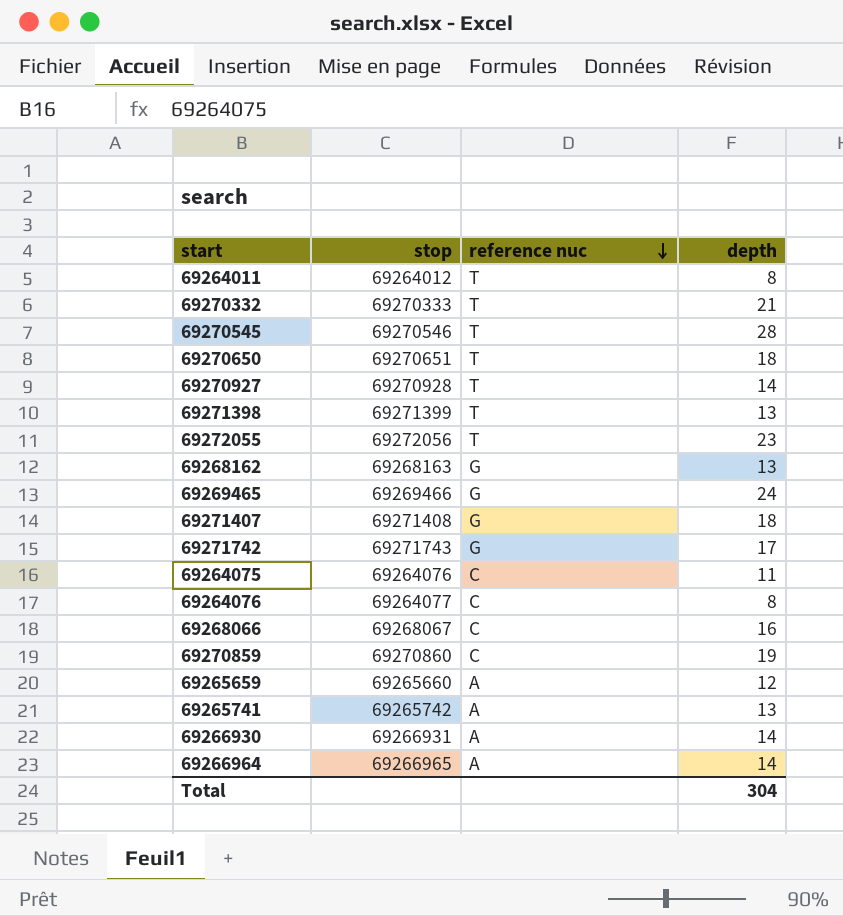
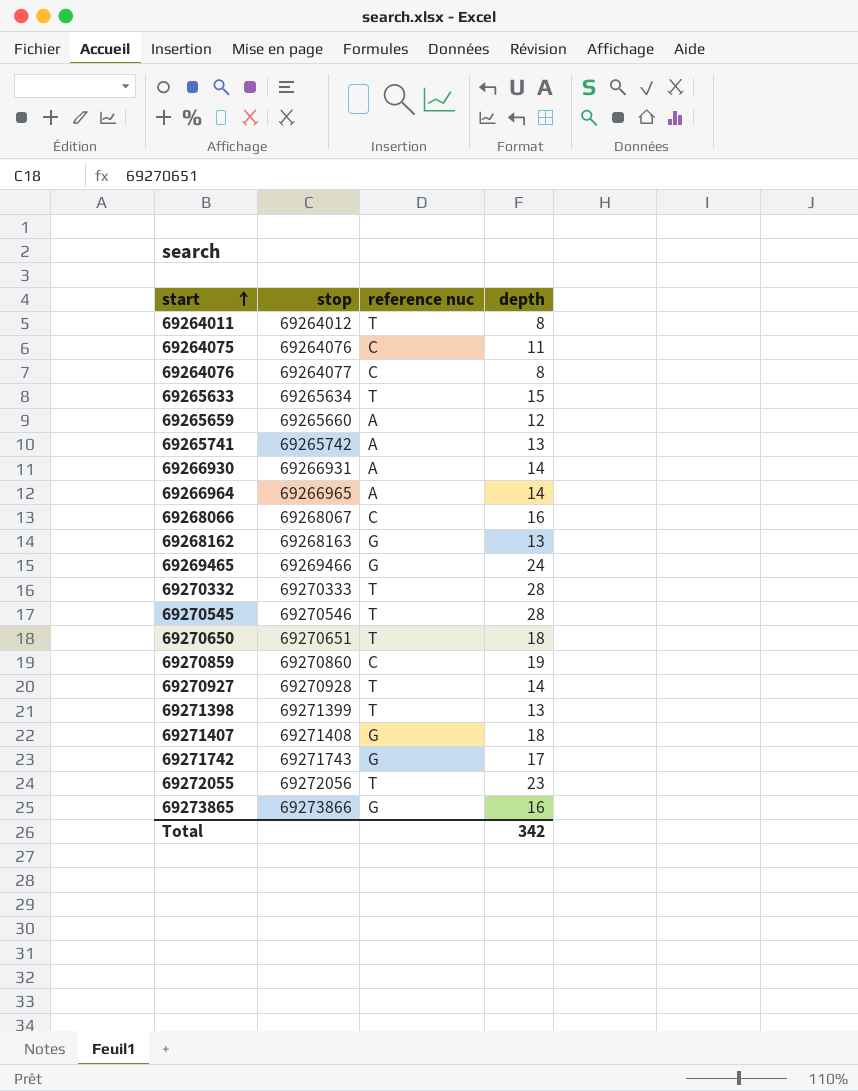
row order: reference nuc descending -> start ascending
row 69265633: none -> 69265634 | T | 15
69270332 | depth: 21 -> 28
row 69273865: none -> 69273866 | G | 16
Total | depth: 304 -> 342

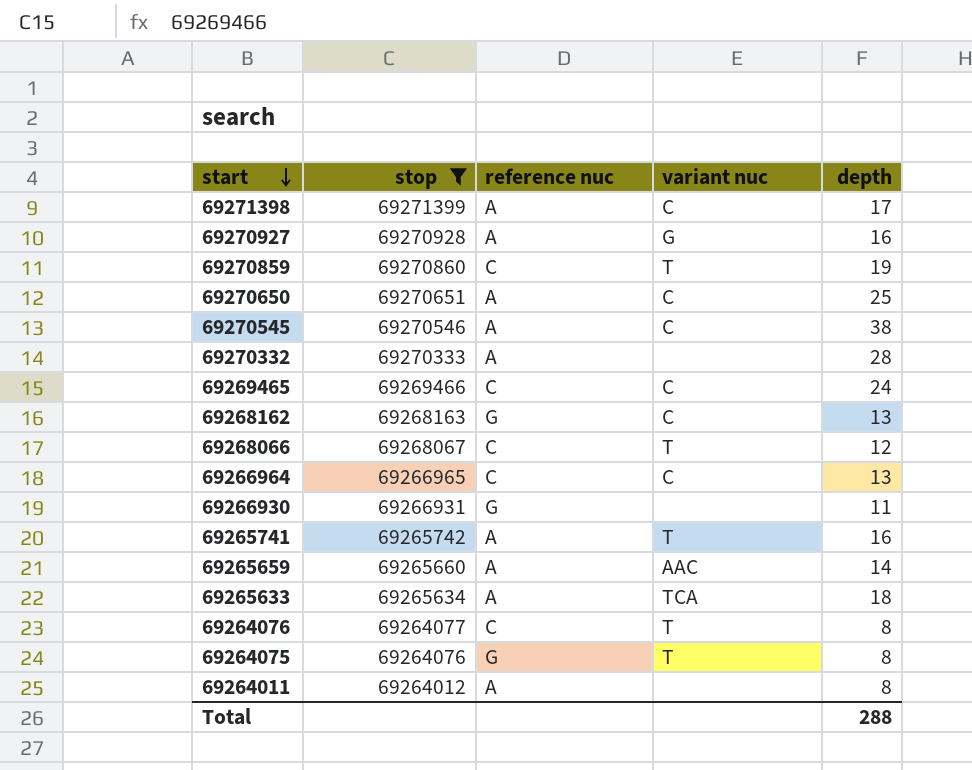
filter: none -> stop <= 69271399
row order: start ascending -> start descending
column variant nuc | position: none -> 4
69271398 | reference nuc: T -> A
69271398 | depth: 13 -> 17
69270927 | reference nuc: T -> A
69270927 | depth: 14 -> 16
69270650 | reference nuc: T -> A
69270650 | depth: 18 -> 25
69270545 | reference nuc: T -> A
69270545 | depth: 28 -> 38
69270332 | reference nuc: T -> A
69269465 | reference nuc: G -> C
69268066 | depth: 16 -> 12
69266964 | reference nuc: A -> C
69266964 | depth: 14 -> 13
69266930 | reference nuc: A -> G
69266930 | depth: 14 -> 11
69265741 | depth: 13 -> 16
69265659 | depth: 12 -> 14
69265633 | reference nuc: T -> A
69265633 | depth: 15 -> 18
69264075 | reference nuc: C -> G
69264075 | depth: 11 -> 8
69264011 | reference nuc: T -> A
Total | depth: 342 -> 288

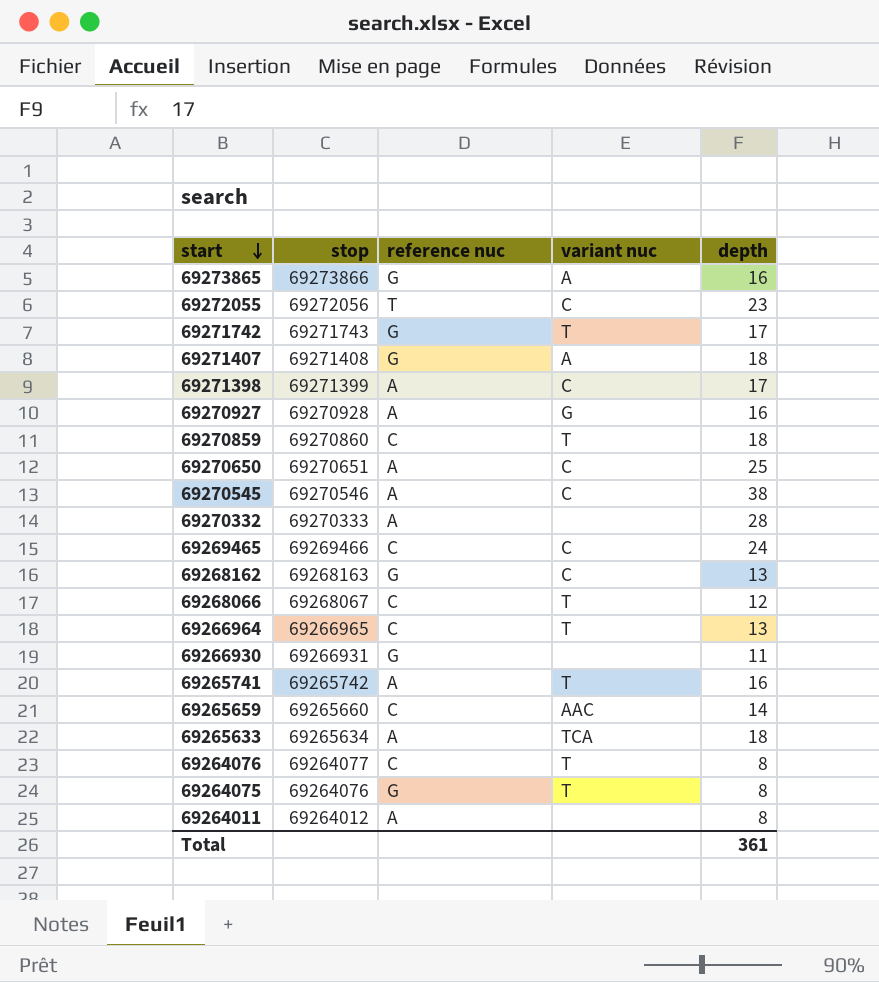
filter: stop <= 69271399 -> none
69270859 | depth: 19 -> 18
69266964 | variant nuc: C -> T
69265659 | reference nuc: A -> C
Total | depth: 288 -> 361

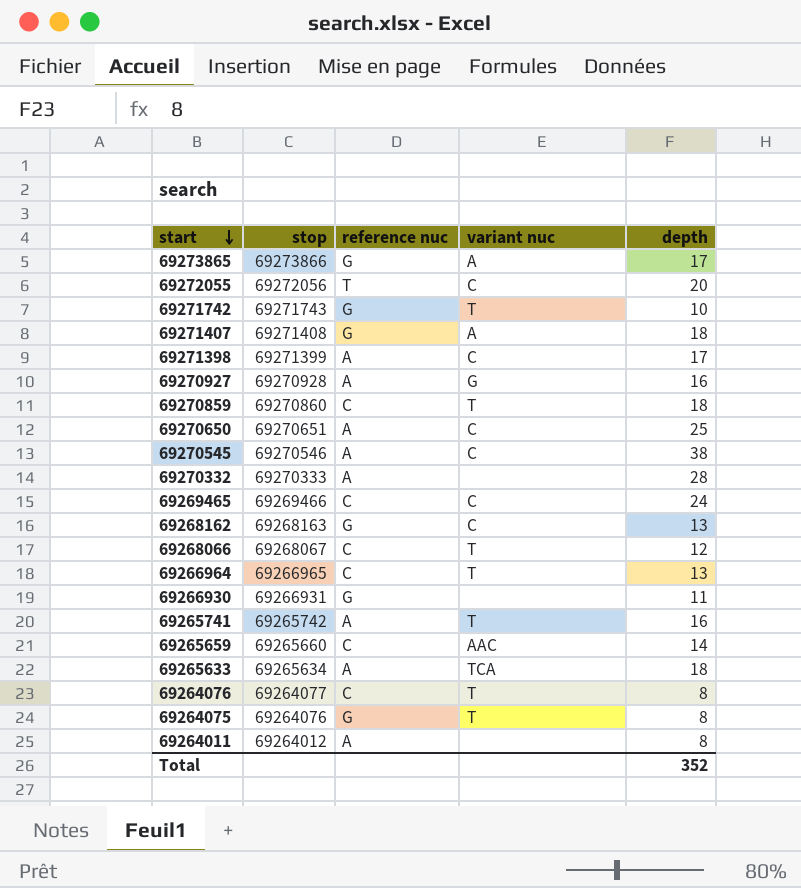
69273865 | depth: 16 -> 17
69272055 | depth: 23 -> 20
69271742 | depth: 17 -> 10
Total | depth: 361 -> 352

